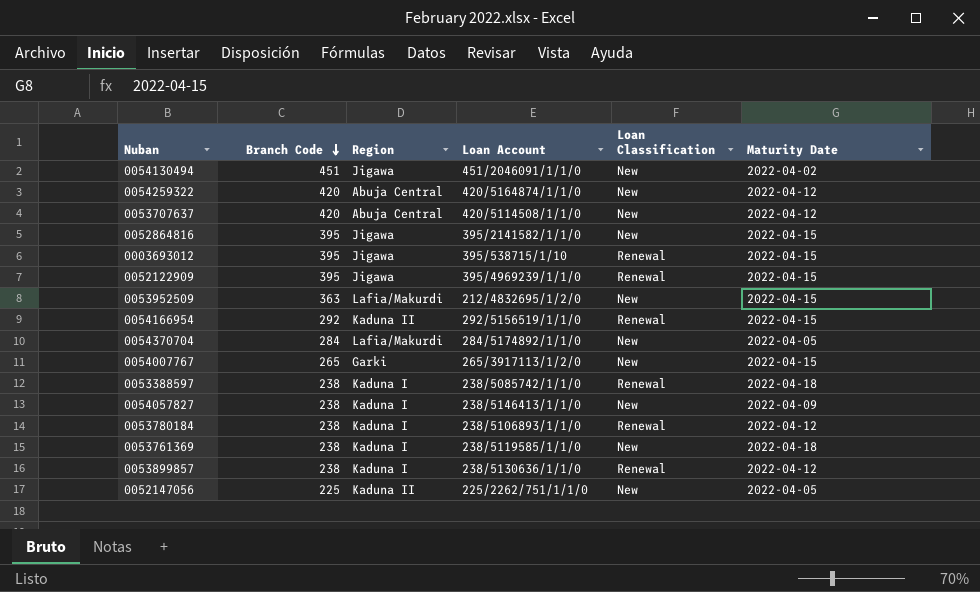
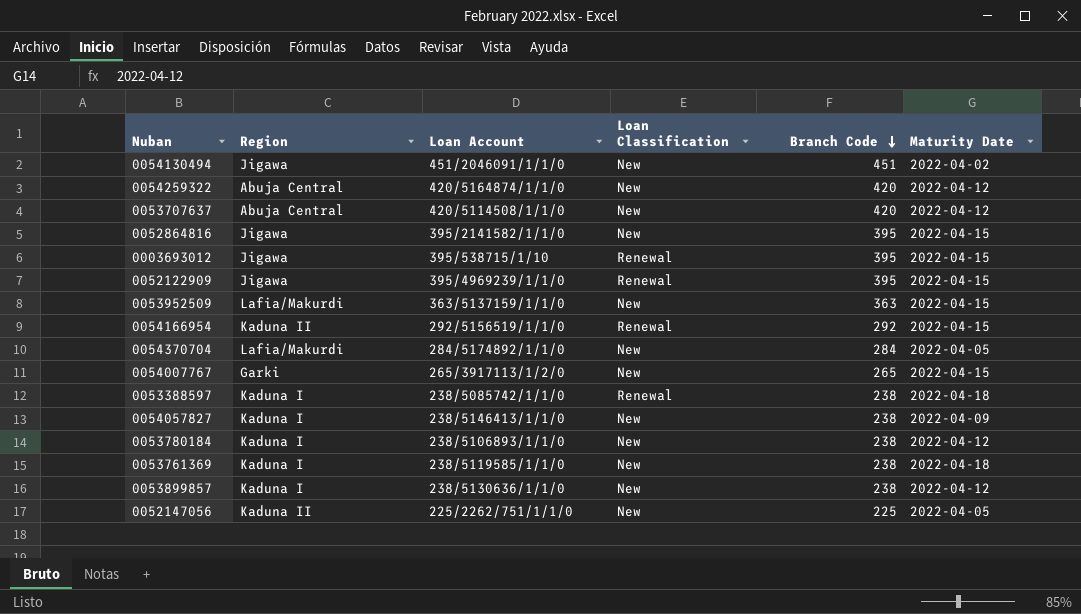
column Branch Code | position: 2 -> 5
0053952509 | Loan Account: 212/4832695/1/2/0 -> 363/5137159/1/1/0
0053780184 | Loan Classification: Renewal -> New
0053899857 | Loan Classification: Renewal -> New

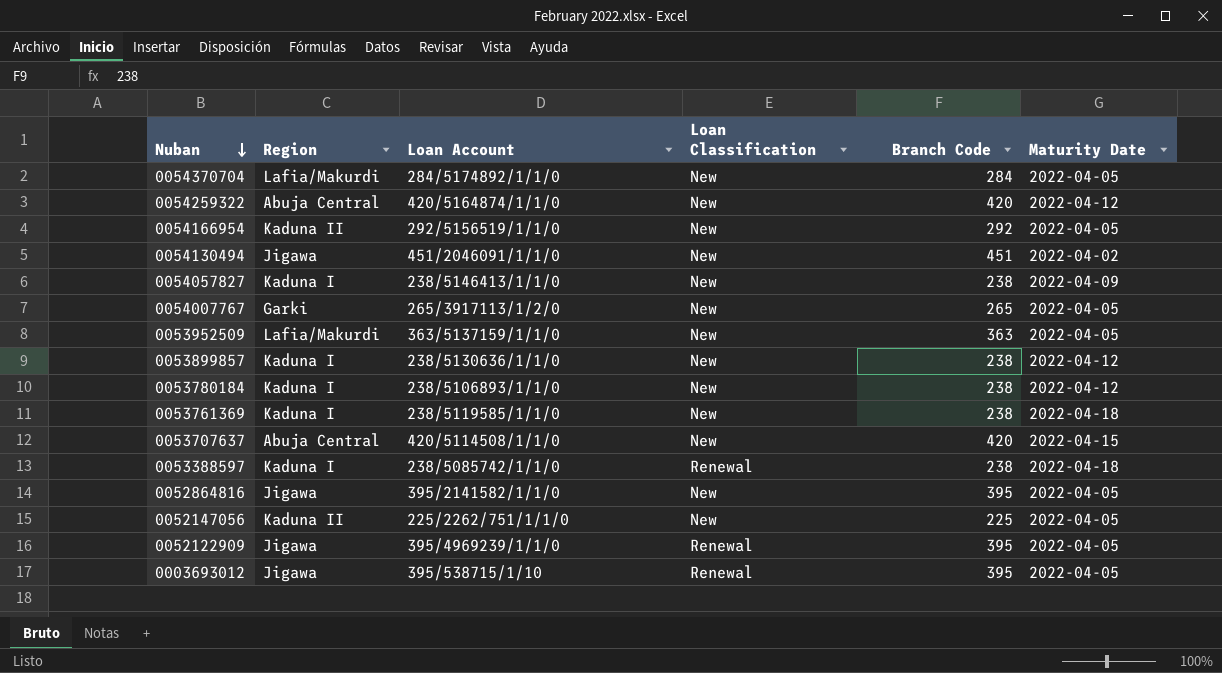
row order: Branch Code descending -> Nuban descending
0054166954 | Loan Classification: Renewal -> New
0054166954 | Maturity Date: 2022-04-15 -> 2022-04-05
0054007767 | Maturity Date: 2022-04-15 -> 2022-04-05
0053952509 | Maturity Date: 2022-04-15 -> 2022-04-05
0053707637 | Maturity Date: 2022-04-12 -> 2022-04-15
0052864816 | Maturity Date: 2022-04-15 -> 2022-04-05
0052122909 | Maturity Date: 2022-04-15 -> 2022-04-05
0003693012 | Maturity Date: 2022-04-15 -> 2022-04-05

